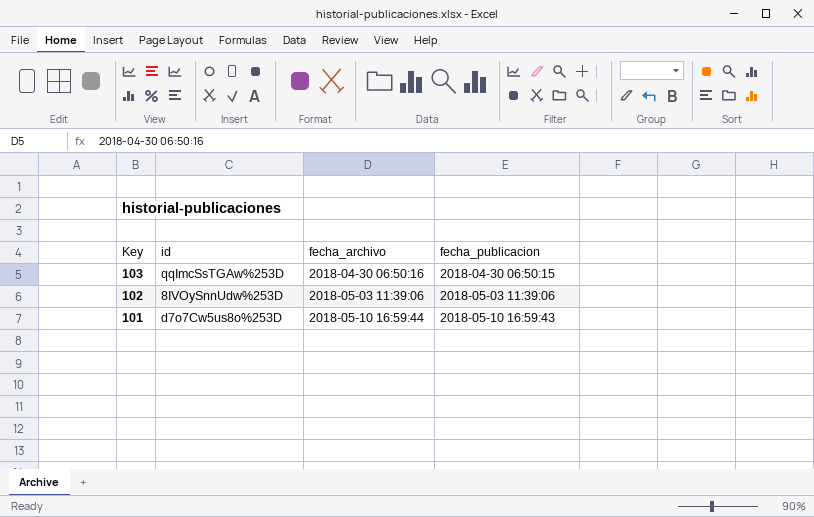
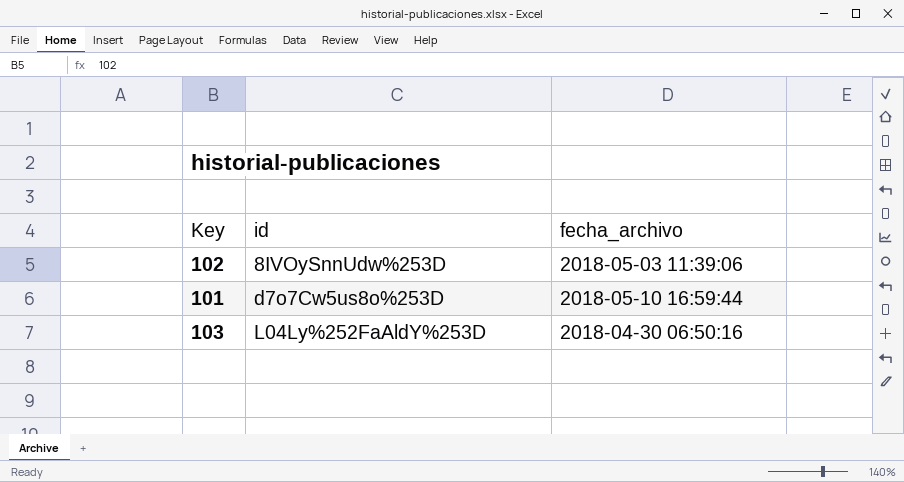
row order: Key descending -> id ascending
column fecha_publicacion | position: 4 -> none
103 | id: qqImcSsTGAw%253D -> L04Ly%252FaAldY%253D

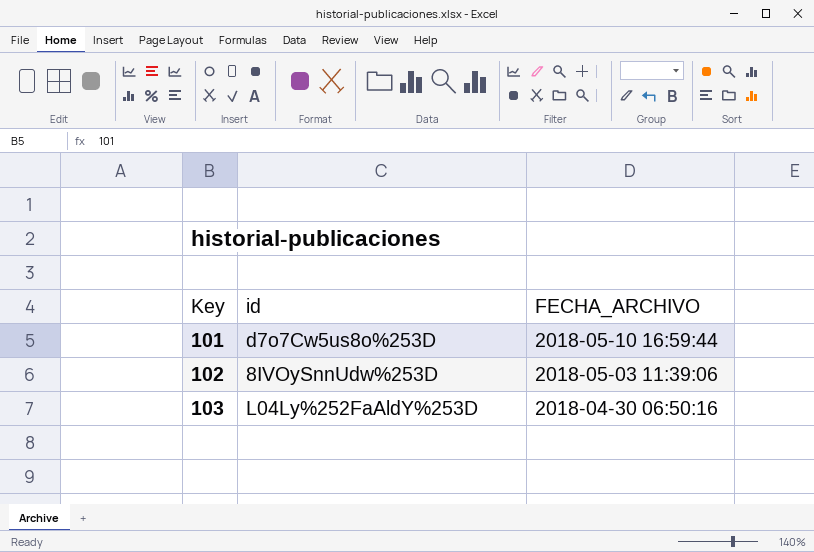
row order: id ascending -> Key ascending
column name: fecha_archivo -> FECHA_ARCHIVO

